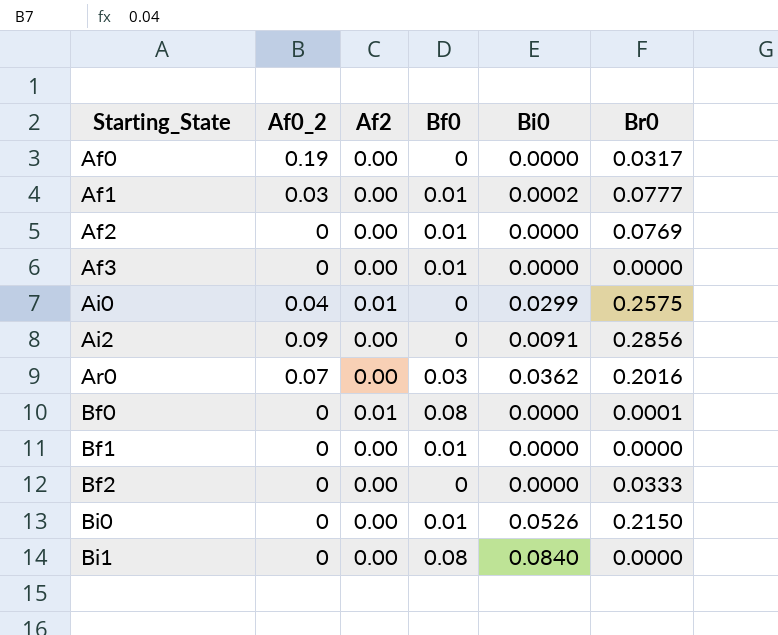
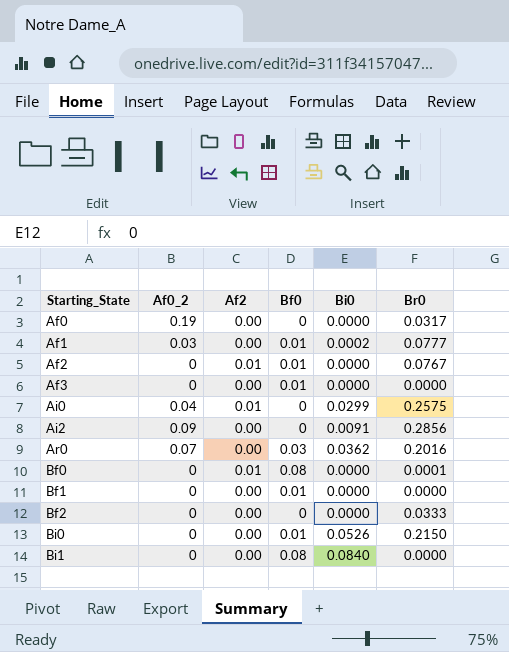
Af2 | Af2: 0.00 -> 0.01
Af2 | Br0: 0.0769 -> 0.0767

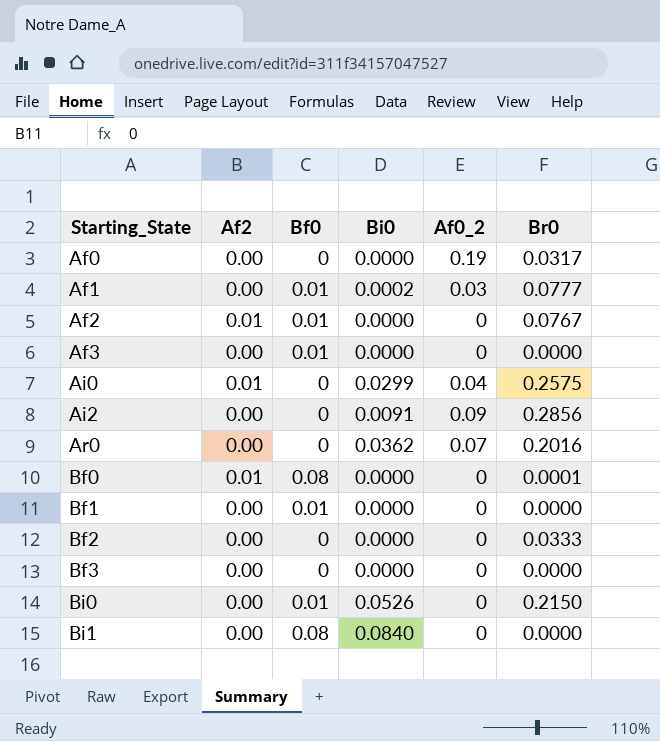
column Af0_2 | position: 2 -> 5
Ar0 | Bf0: 0.03 -> 0
row Bf3: none -> 0.00 | 0 | 0.0000 | 0 | 0.0000

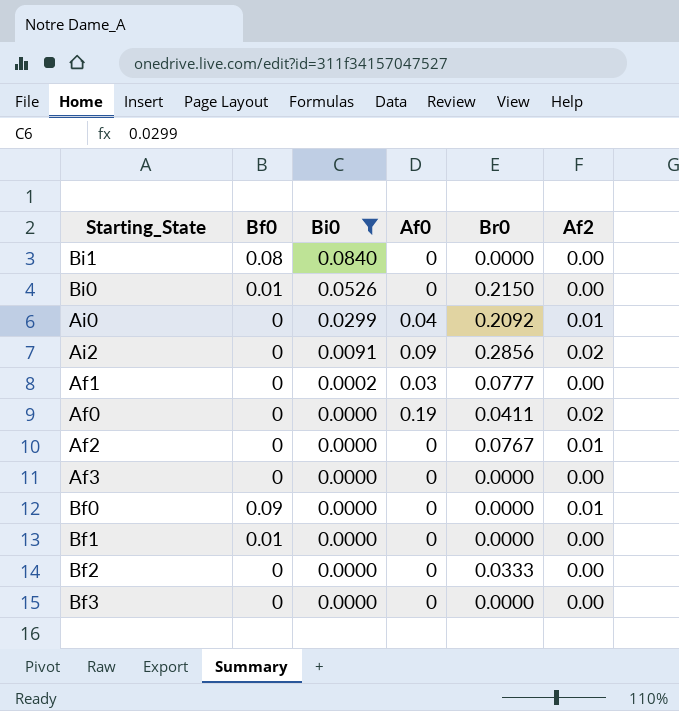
filter: none -> Bi0 != 0.0362
row order: Starting_State ascending -> Bi0 descending
column name: Af0_2 -> Af0
column Af2 | position: 2 -> 6
Ai0 | Br0: 0.2575 -> 0.2092
Ai2 | Af2: 0.00 -> 0.02
Af1 | Bf0: 0.01 -> 0
Af0 | Br0: 0.0317 -> 0.0411
Af0 | Af2: 0.00 -> 0.02
Af2 | Bf0: 0.01 -> 0
Af3 | Bf0: 0.01 -> 0
Bf0 | Bf0: 0.08 -> 0.09
Bf0 | Br0: 0.0001 -> 0.0000

